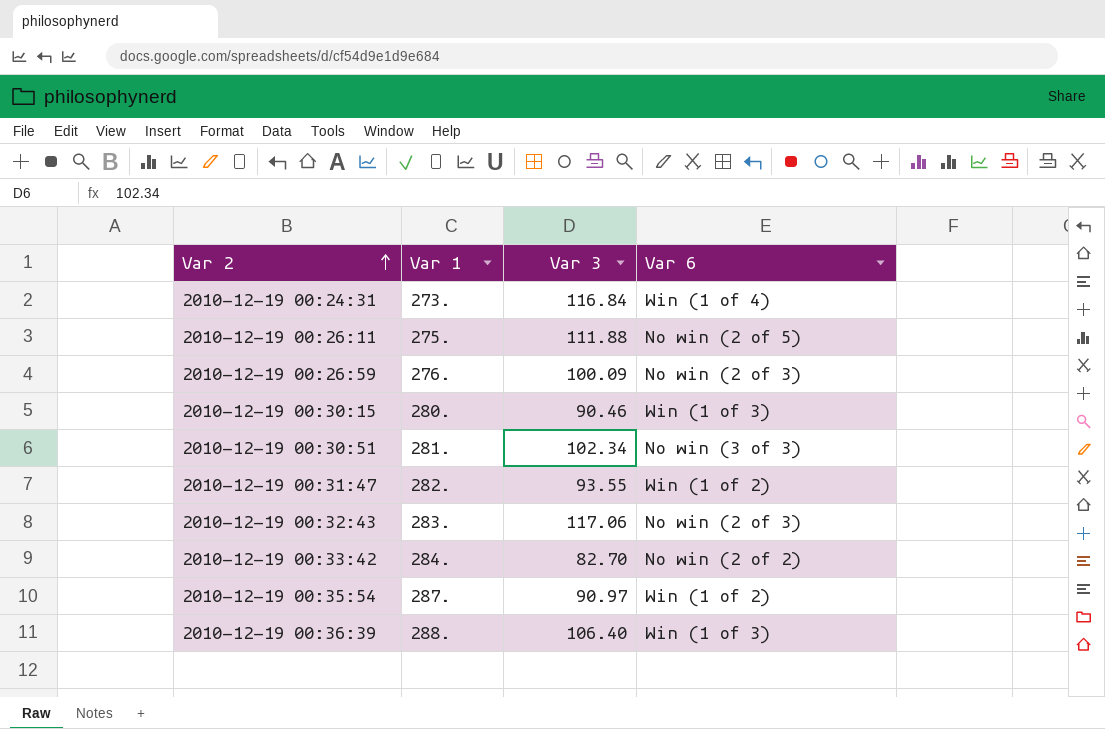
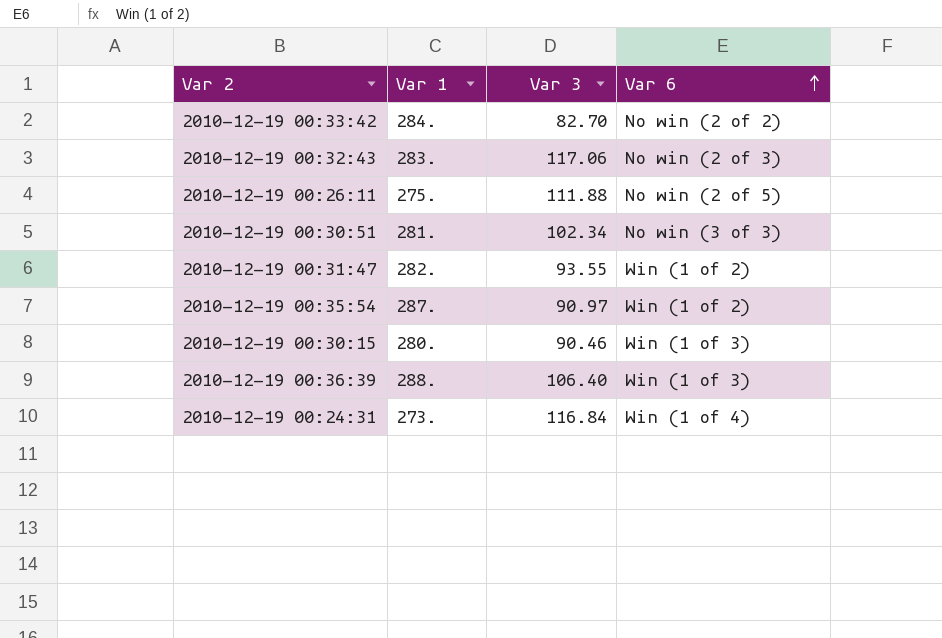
row order: Var 2 ascending -> Var 6 ascending
row 2010-12-19 00:26:59: 276. | 100.09 | No win (2 of 3) -> none

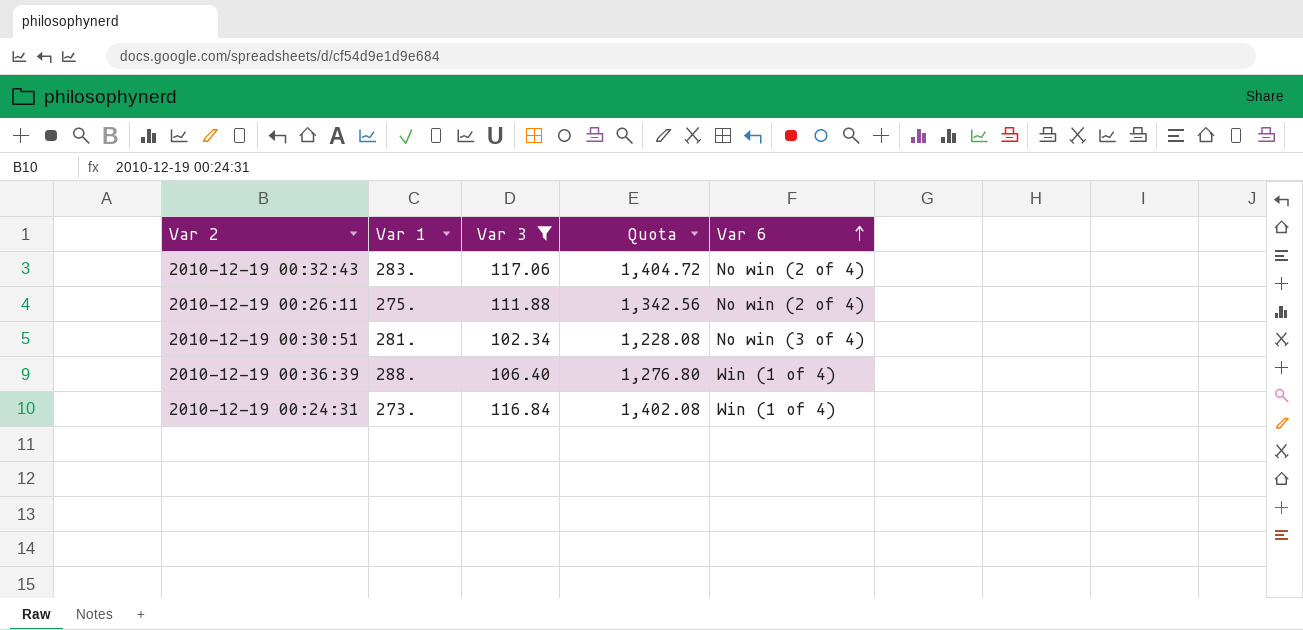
filter: none -> Var 3 >= 102.34
column Quota | formula: none -> [Var 3] * 12
2010-12-19 00:32:43 | Var 6: No win (2 of 3) -> No win (2 of 4)
2010-12-19 00:26:11 | Var 6: No win (2 of 5) -> No win (2 of 4)
2010-12-19 00:30:51 | Var 6: No win (3 of 3) -> No win (3 of 4)
2010-12-19 00:36:39 | Var 6: Win (1 of 3) -> Win (1 of 4)

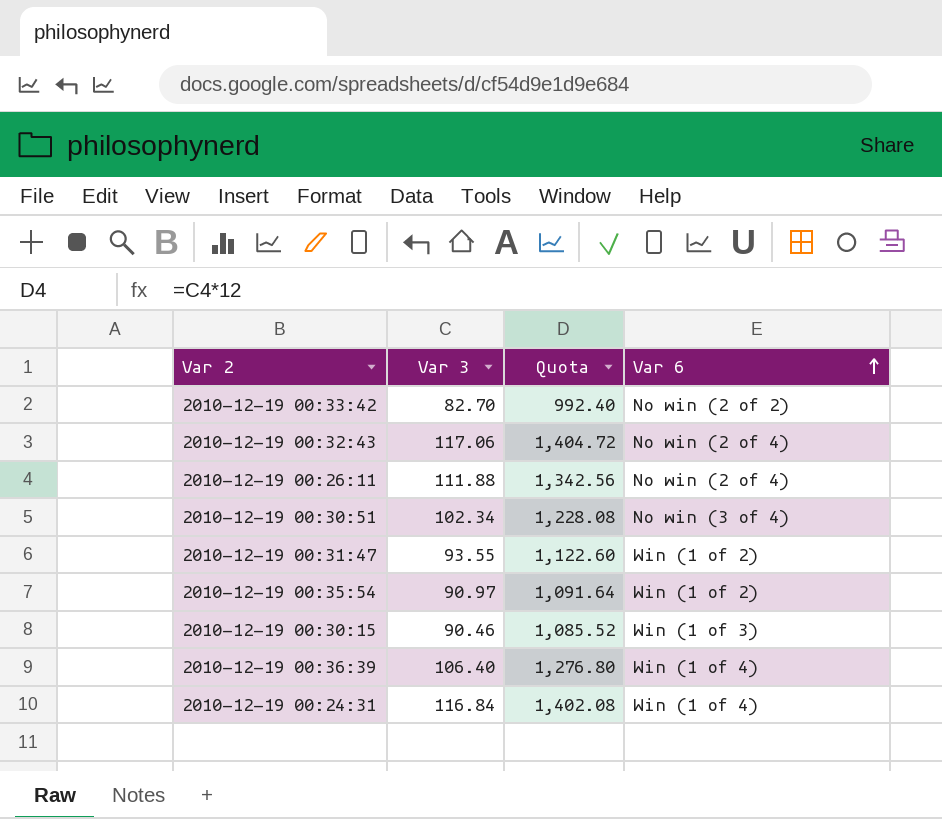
filter: Var 3 >= 102.34 -> none
column Var 1 | position: 2 -> none

